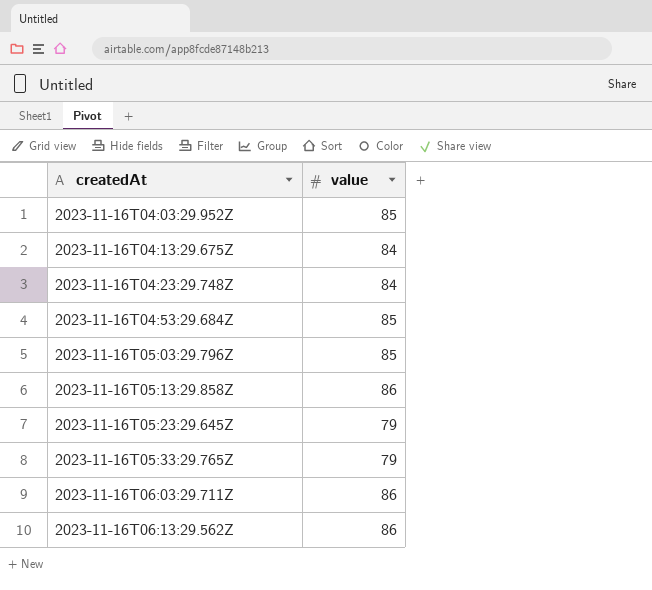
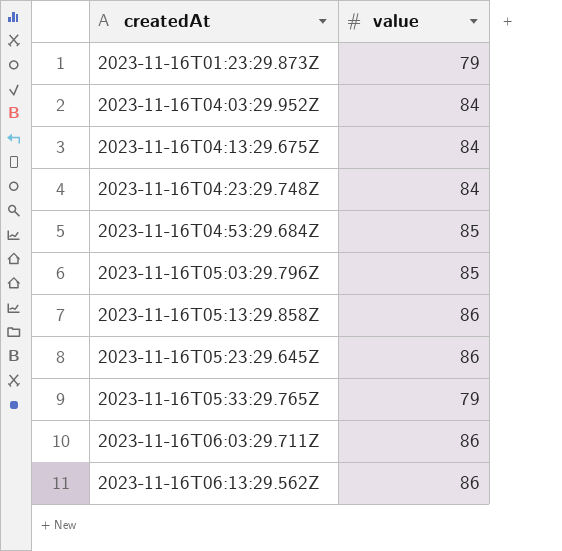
row 2023-11-16T01:23:29.873Z: none -> 79
2023-11-16T04:03:29.952Z | value: 85 -> 84
2023-11-16T05:23:29.645Z | value: 79 -> 86

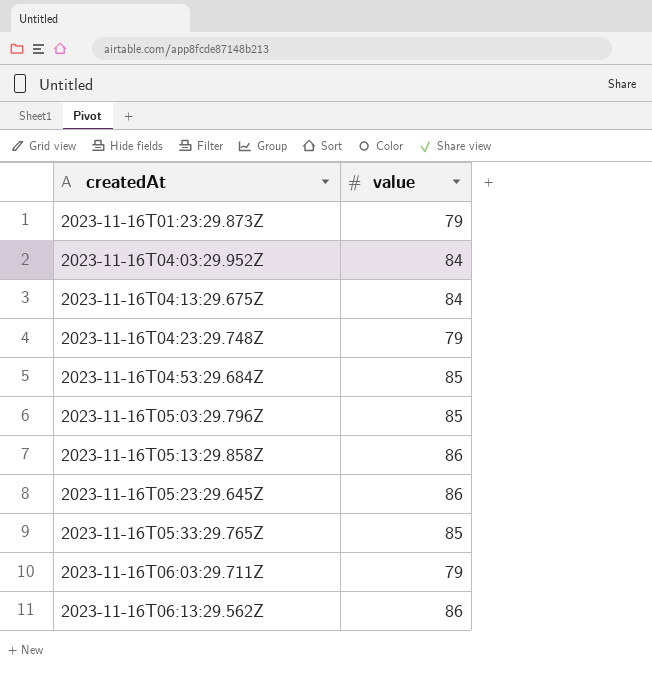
2023-11-16T04:23:29.748Z | value: 84 -> 79
2023-11-16T05:33:29.765Z | value: 79 -> 85
2023-11-16T06:03:29.711Z | value: 86 -> 79

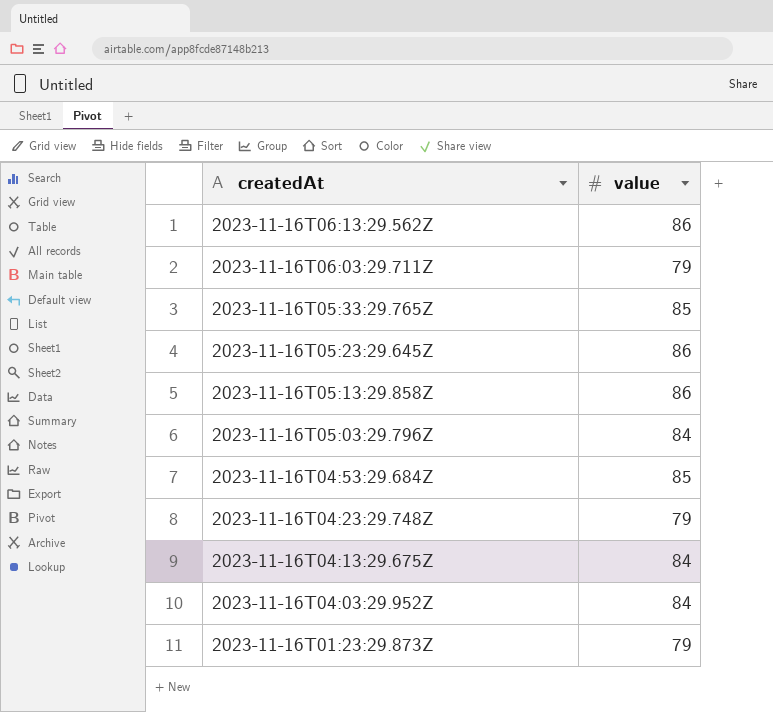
row order: createdAt ascending -> createdAt descending
2023-11-16T05:03:29.796Z | value: 85 -> 84

